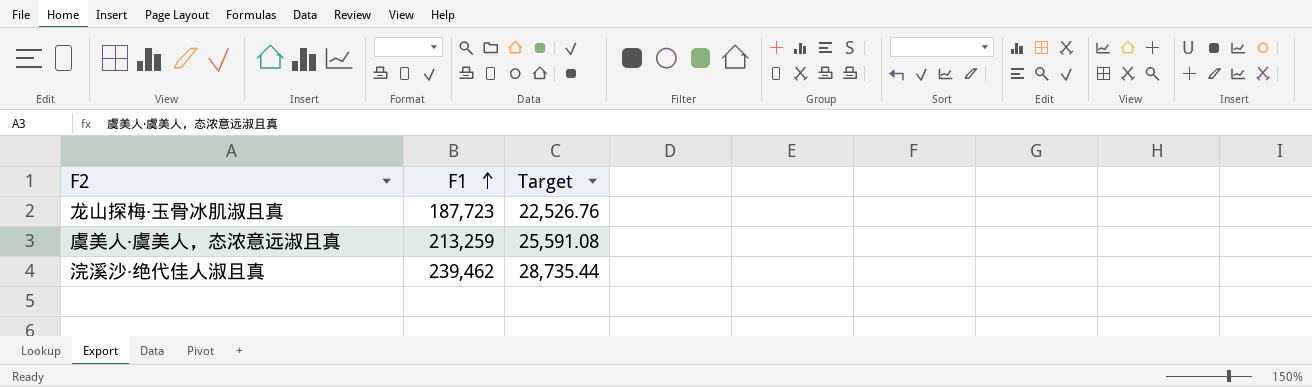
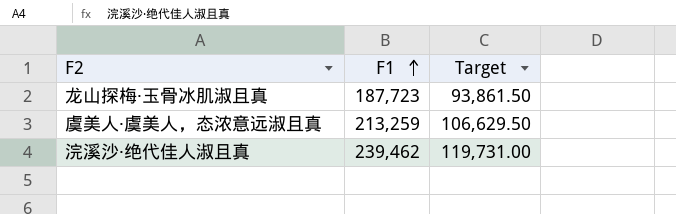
column Target | formula: [F1] * 0.12 -> [F1] * 0.5

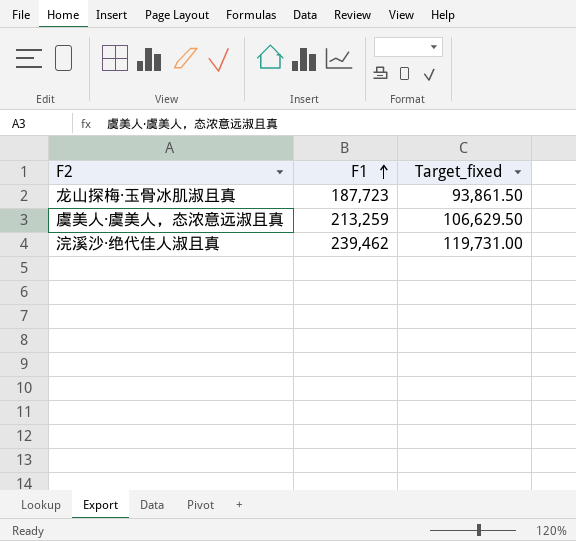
column name: Target -> Target_fixed

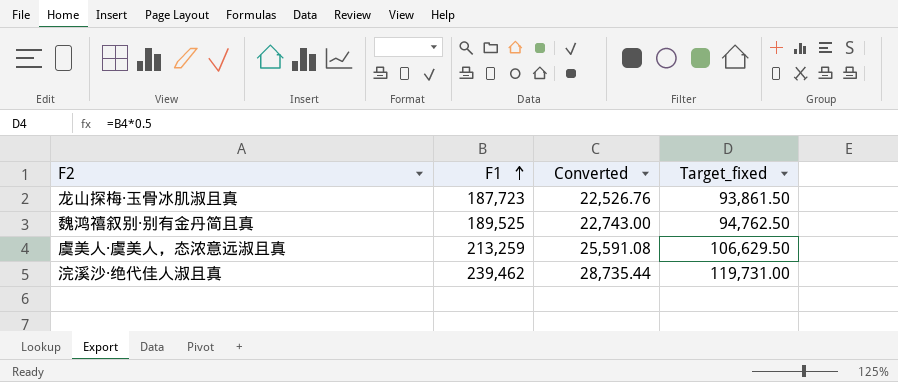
column Converted | formula: none -> [F1] * 0.12
row 魏鸿禧叙别·别有金丹简且真: none -> 189,525 | 22,743.00 | 94,762.50

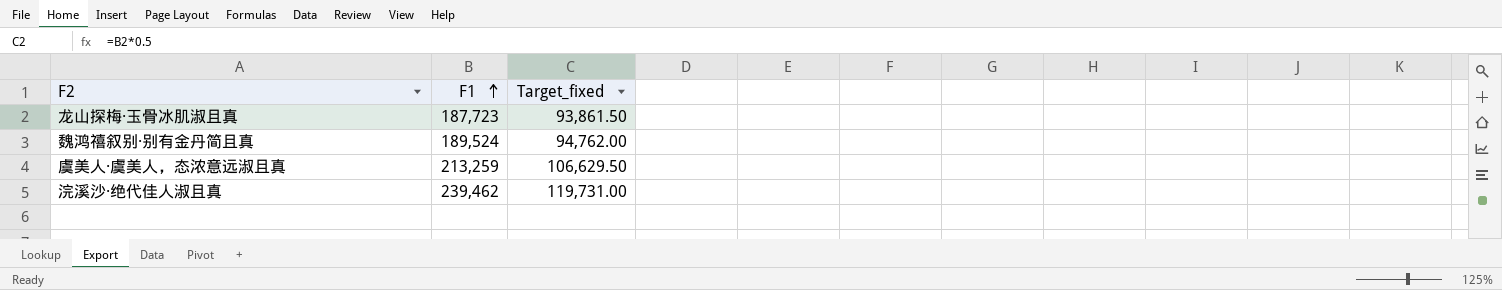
column Converted | formula: [F1] * 0.12 -> none
魏鸿禧叙别·别有金丹简且真 | F1: 189,525 -> 189,524
魏鸿禧叙别·别有金丹简且真 | Target_fixed: 94,762.50 -> 94,762.00

